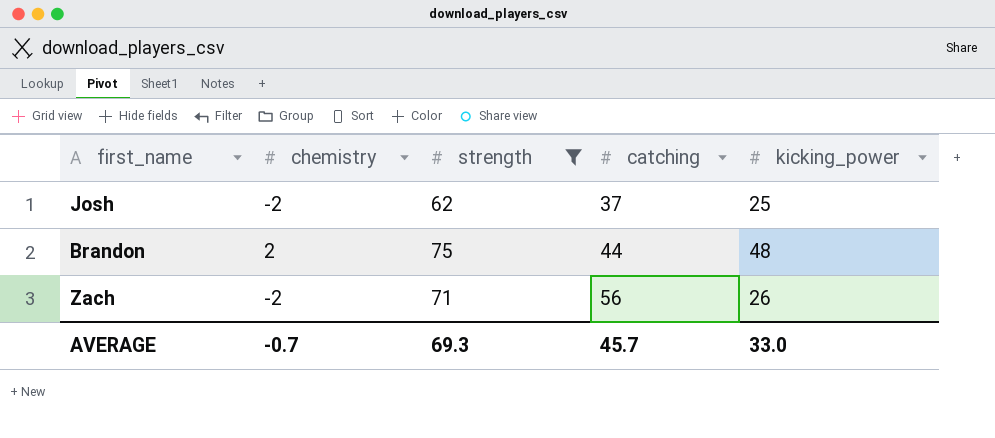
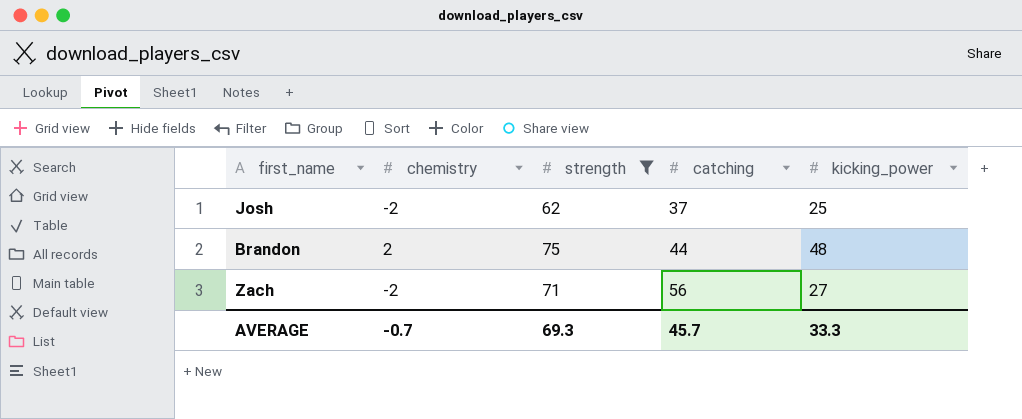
Zach | kicking_power: 26 -> 27
AVERAGE | kicking_power: 33.0 -> 33.3

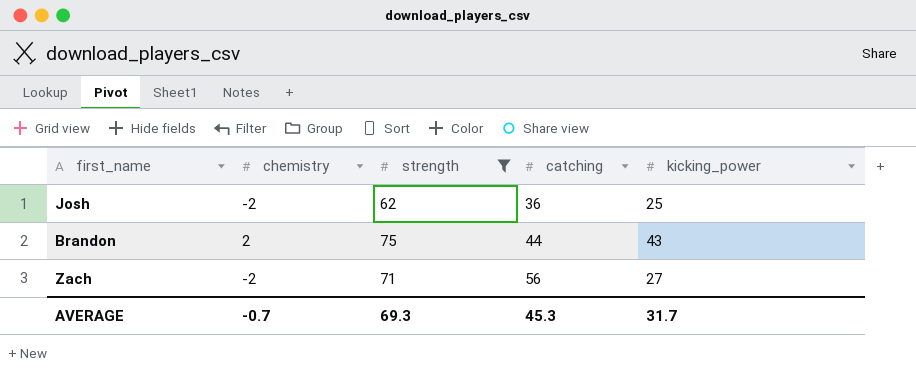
Josh | catching: 37 -> 36
Brandon | kicking_power: 48 -> 43
AVERAGE | catching: 45.7 -> 45.3
AVERAGE | kicking_power: 33.3 -> 31.7

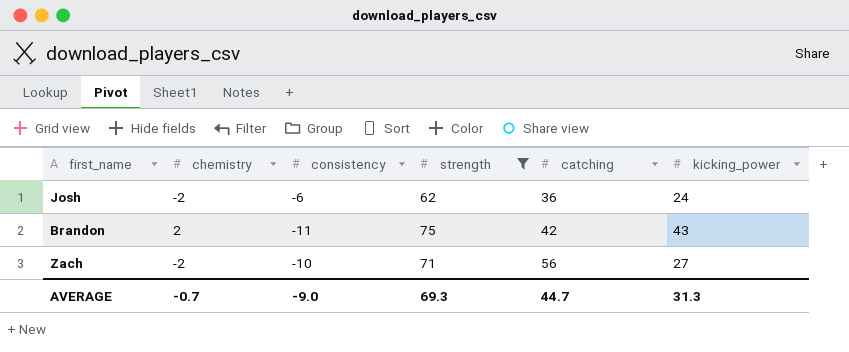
column consistency | position: none -> 3
Josh | kicking_power: 25 -> 24
Brandon | catching: 44 -> 42
AVERAGE | catching: 45.3 -> 44.7
AVERAGE | kicking_power: 31.7 -> 31.3

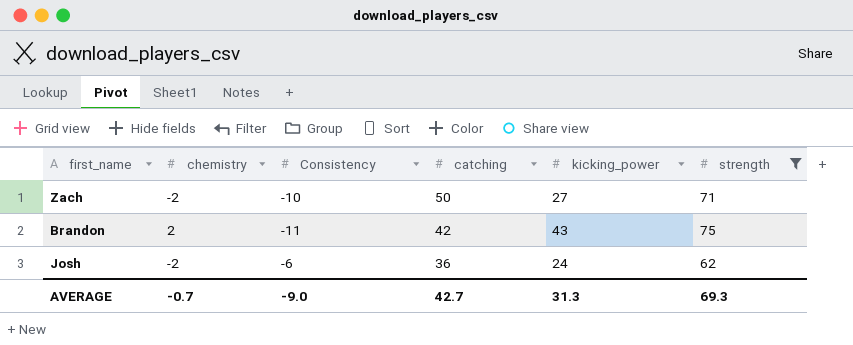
row order: catching ascending -> catching descending
column name: consistency -> Consistency
column strength | position: 4 -> 6
Zach | catching: 56 -> 50
AVERAGE | catching: 44.7 -> 42.7

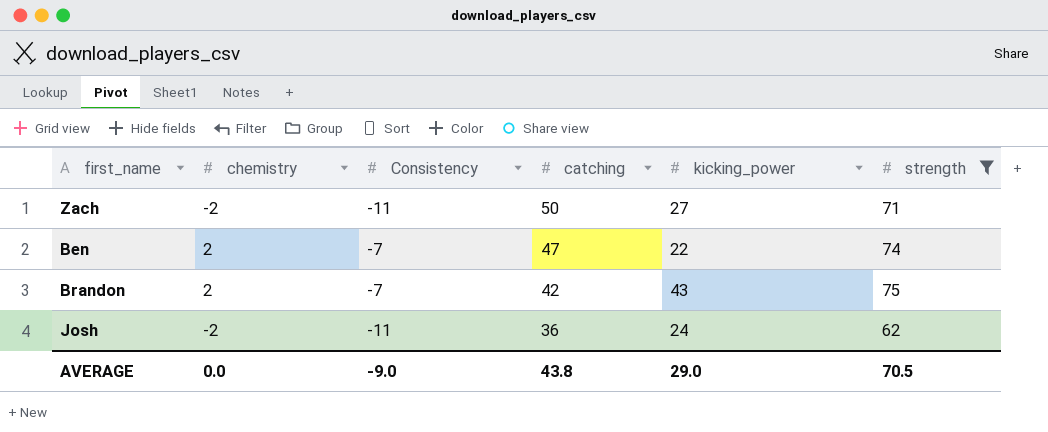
Zach | Consistency: -10 -> -11
row Ben: none -> 2 | -7 | 47 | 22 | 74
Brandon | Consistency: -11 -> -7
Josh | Consistency: -6 -> -11
AVERAGE | chemistry: -0.7 -> 0.0
AVERAGE | catching: 42.7 -> 43.8
AVERAGE | kicking_power: 31.3 -> 29.0
AVERAGE | strength: 69.3 -> 70.5

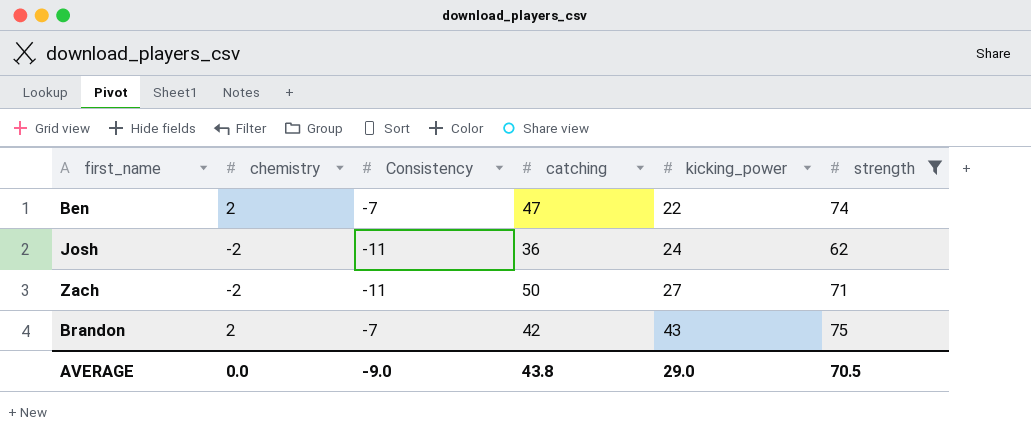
row order: catching descending -> kicking_power ascending

